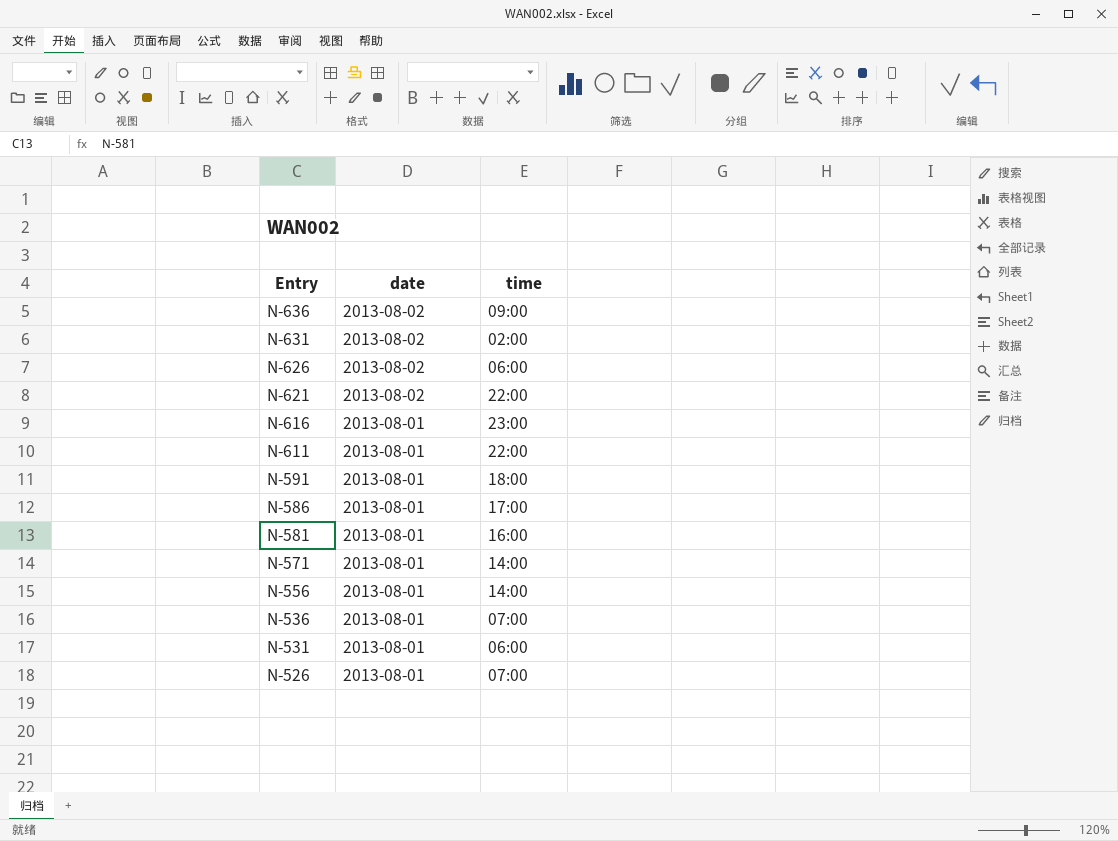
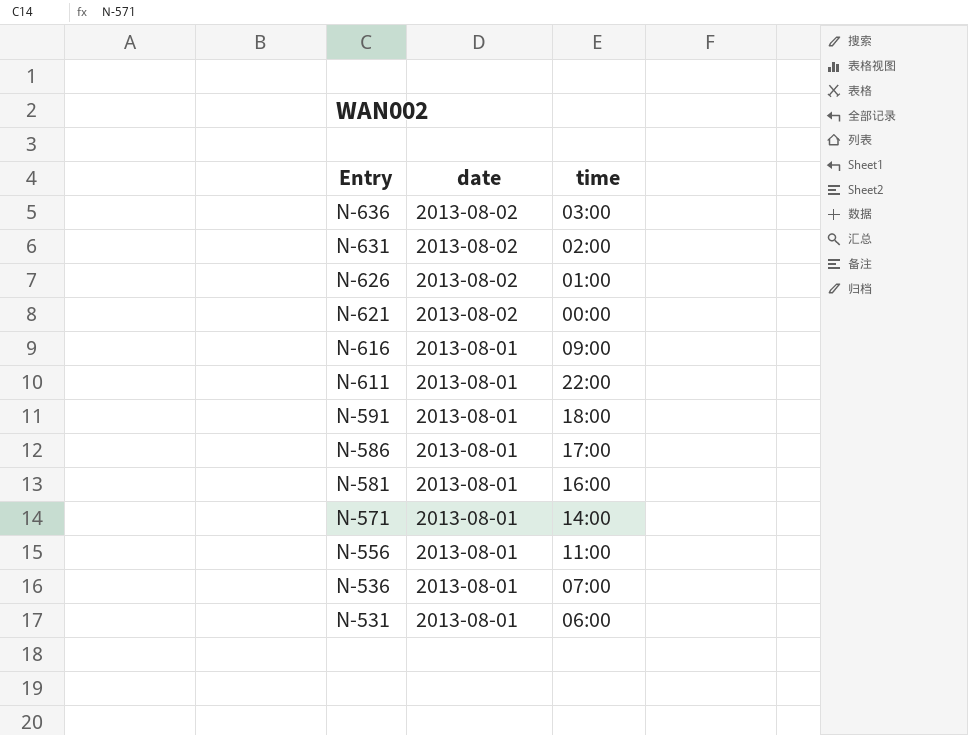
row N-526: 2013-08-01 | 07:00 -> none
N-636 | time: 09:00 -> 03:00
N-626 | time: 06:00 -> 01:00
N-621 | time: 22:00 -> 00:00
N-616 | time: 23:00 -> 09:00
N-556 | time: 14:00 -> 11:00

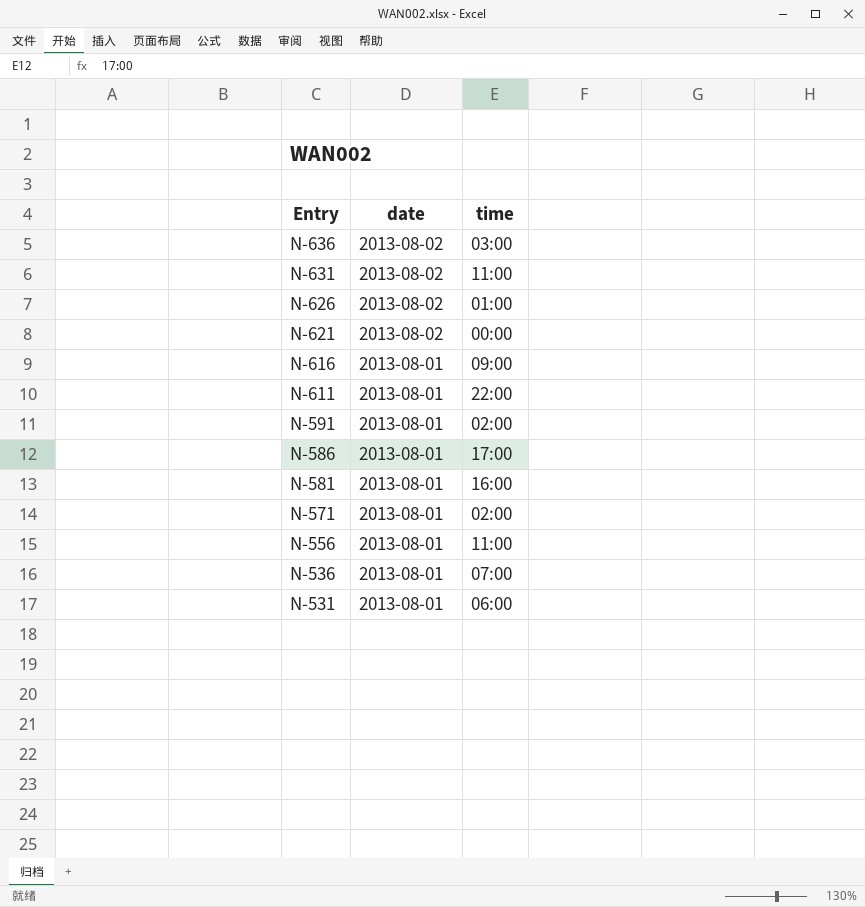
N-631 | time: 02:00 -> 11:00
N-591 | time: 18:00 -> 02:00
N-571 | time: 14:00 -> 02:00

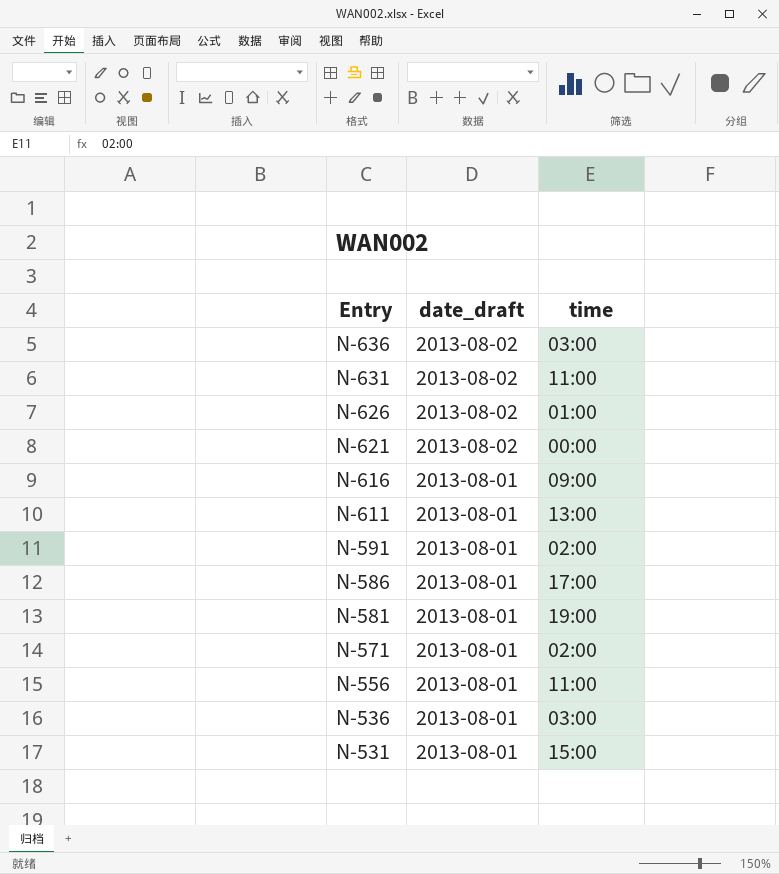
column name: date -> date_draft
N-611 | time: 22:00 -> 13:00
N-581 | time: 16:00 -> 19:00
N-536 | time: 07:00 -> 03:00
N-531 | time: 06:00 -> 15:00

